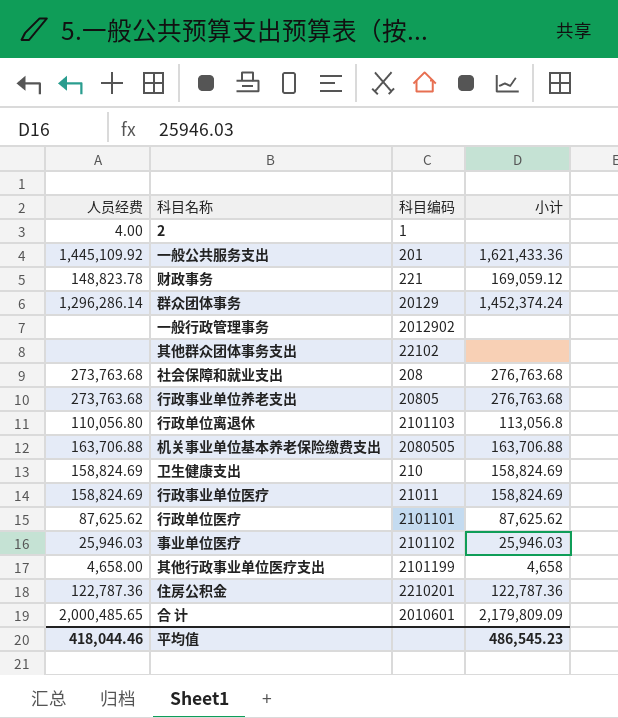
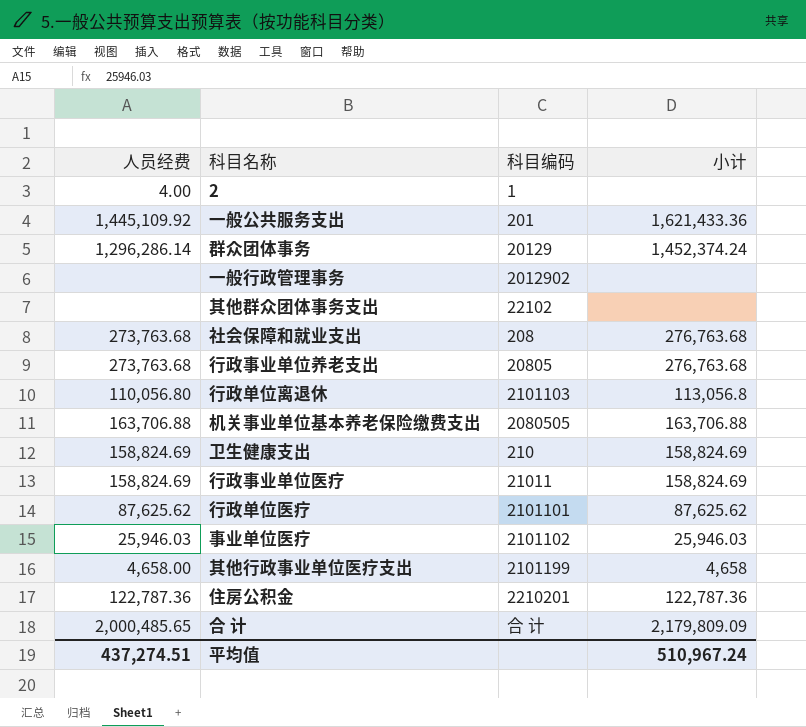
row 财政事务: 148,823.78 | 221 | 169,059.12 -> none
合 计 | 科目编码: 2010601 -> 合 计
平均值 | 人员经费: 418,044.46 -> 437,274.51
平均值 | 小计: 486,545.23 -> 510,967.24

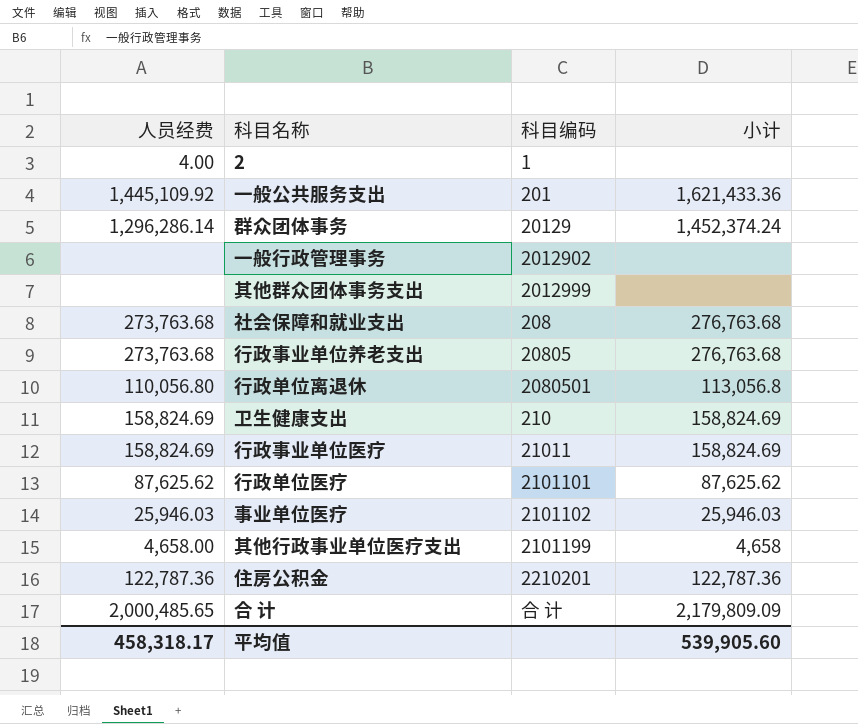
row 机关事业单位基本养老保险缴费支出: 163,706.88 | 2080505 | 163,706.88 -> none
其他群众团体事务支出 | 科目编码: 22102 -> 2012999
行政单位离退休 | 科目编码: 2101103 -> 2080501
平均值 | 人员经费: 437,274.51 -> 458,318.17
平均值 | 小计: 510,967.24 -> 539,905.60

